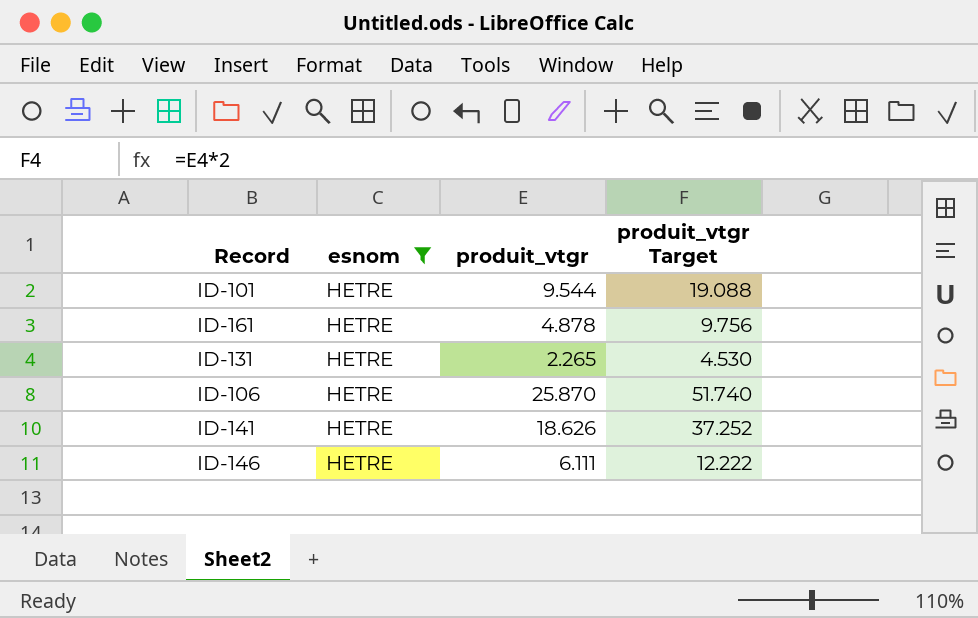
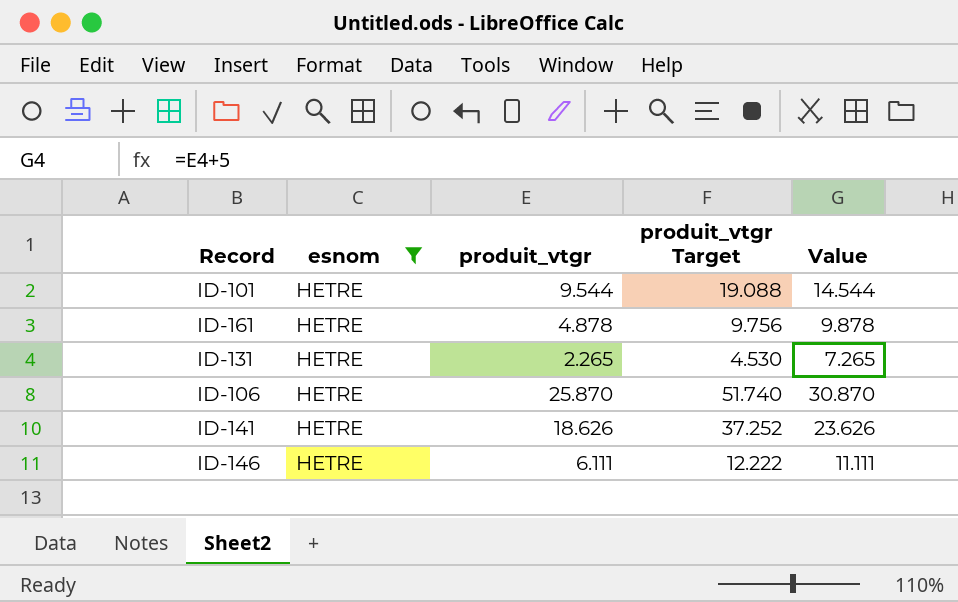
column Value | formula: none -> [produit_vtgr] + 5

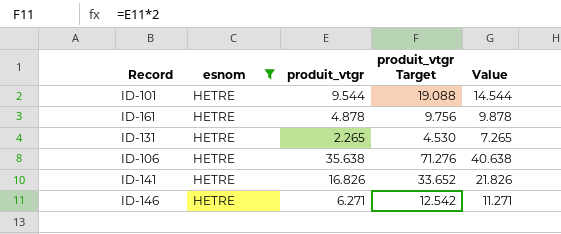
ID-106 | produit_vtgr: 25.870 -> 35.638
ID-106 | produit_vtgr Target: 51.740 -> 71.276
ID-106 | Value: 30.870 -> 40.638
ID-141 | produit_vtgr: 18.626 -> 16.826
ID-141 | produit_vtgr Target: 37.252 -> 33.652
ID-141 | Value: 23.626 -> 21.826
ID-146 | produit_vtgr: 6.111 -> 6.271
ID-146 | produit_vtgr Target: 12.222 -> 12.542
ID-146 | Value: 11.111 -> 11.271

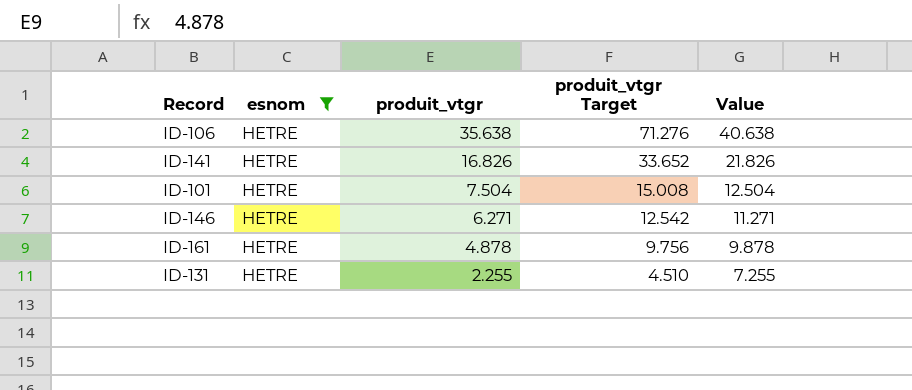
row order: none -> produit_vtgr descending
ID-101 | produit_vtgr: 9.544 -> 7.504
ID-101 | produit_vtgr Target: 19.088 -> 15.008
ID-101 | Value: 14.544 -> 12.504
ID-131 | produit_vtgr: 2.265 -> 2.255
ID-131 | produit_vtgr Target: 4.530 -> 4.510
ID-131 | Value: 7.265 -> 7.255

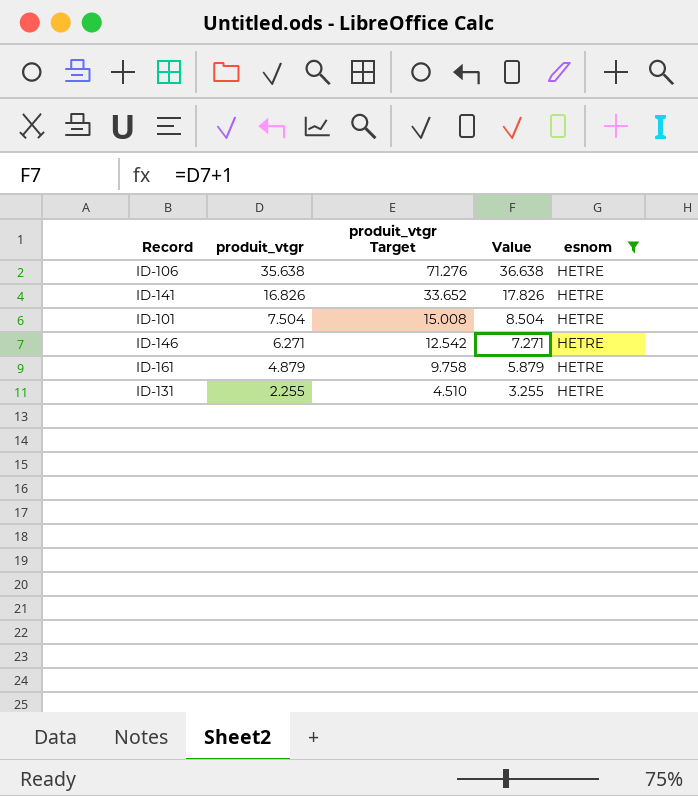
column Value | formula: [produit_vtgr] + 5 -> [produit_vtgr] + 1
column esnom | position: 2 -> 5
ID-161 | produit_vtgr: 4.878 -> 4.879
ID-161 | produit_vtgr Target: 9.756 -> 9.758

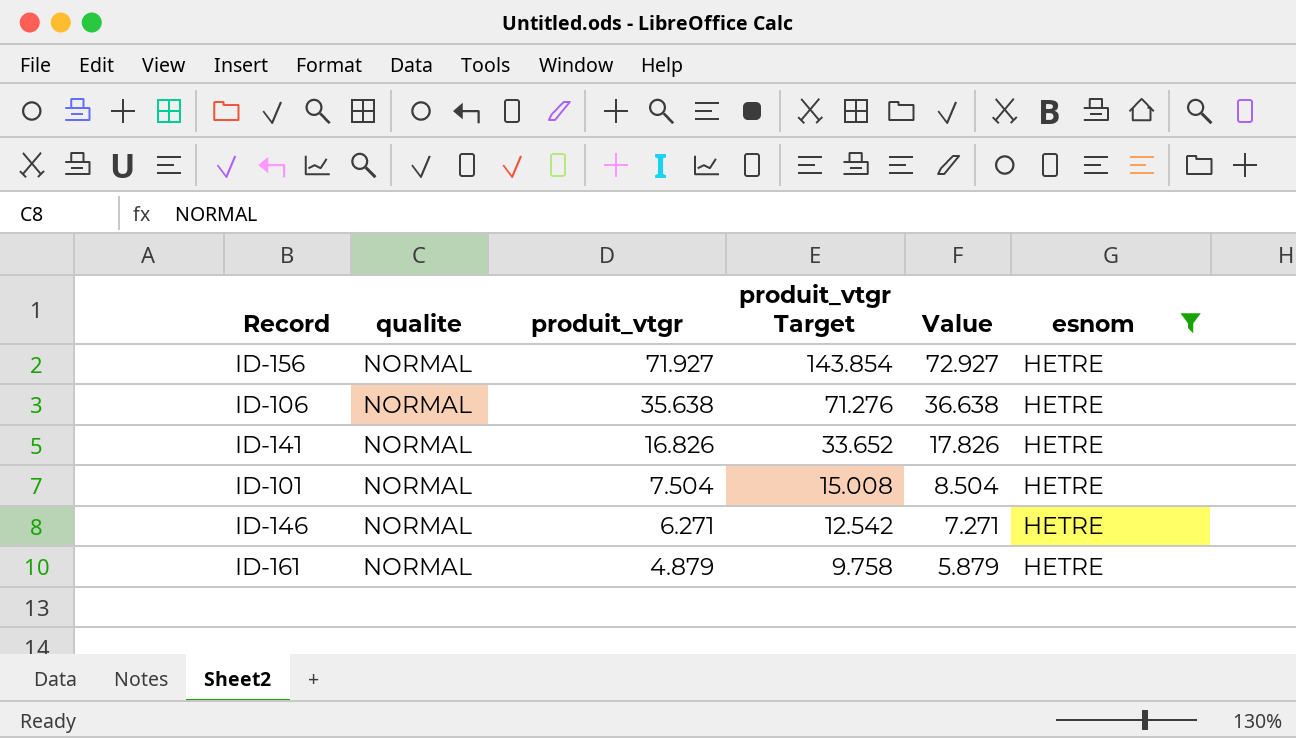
column qualite | position: none -> 2
row ID-131: 2.255 | 4.510 | 3.255 | HETRE -> none
row ID-156: none -> NORMAL | 71.927 | 143.854 | 72.927 | HETRE

